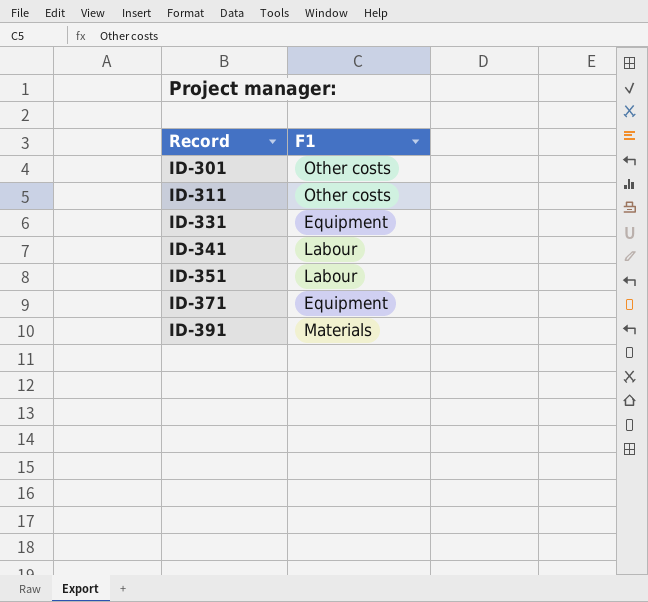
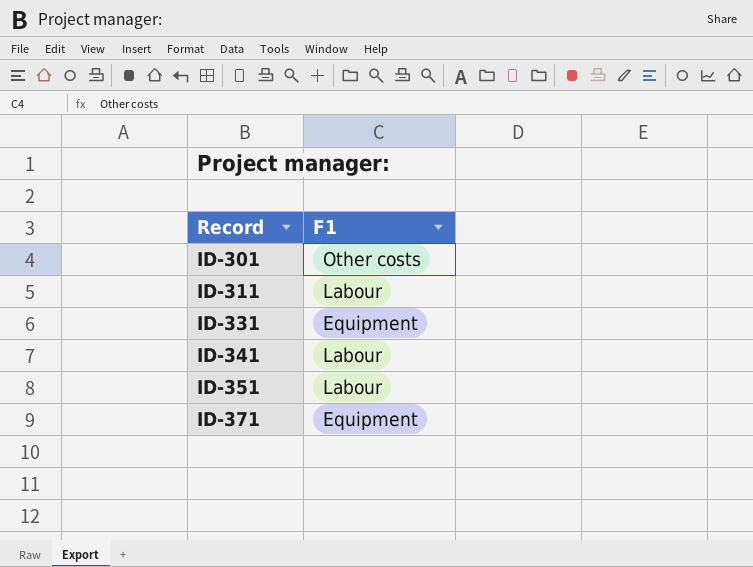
row ID-391: Materials -> none
ID-311 | F1: Other costs -> Labour

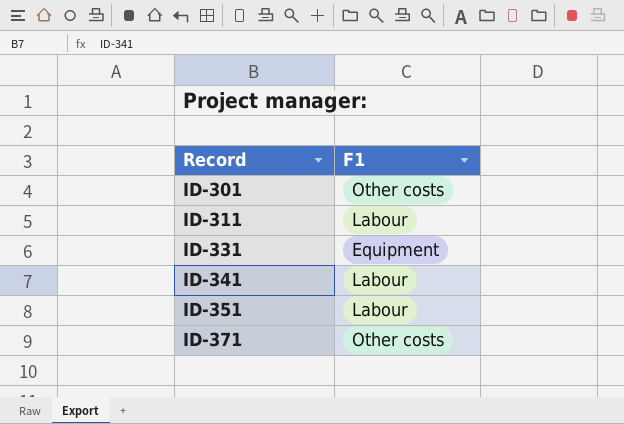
ID-371 | F1: Equipment -> Other costs

